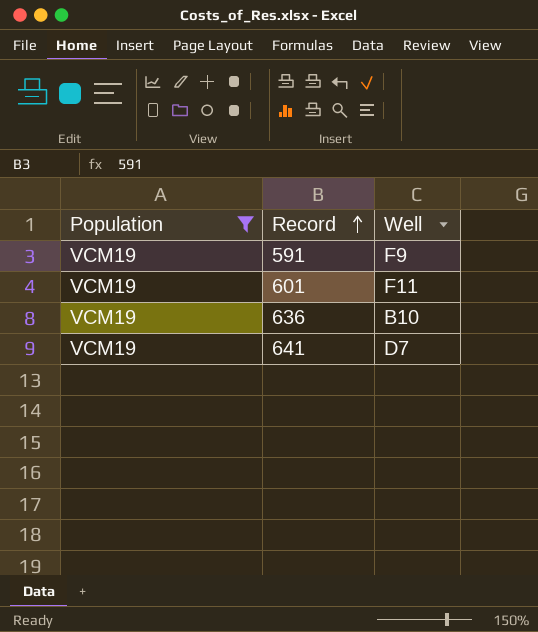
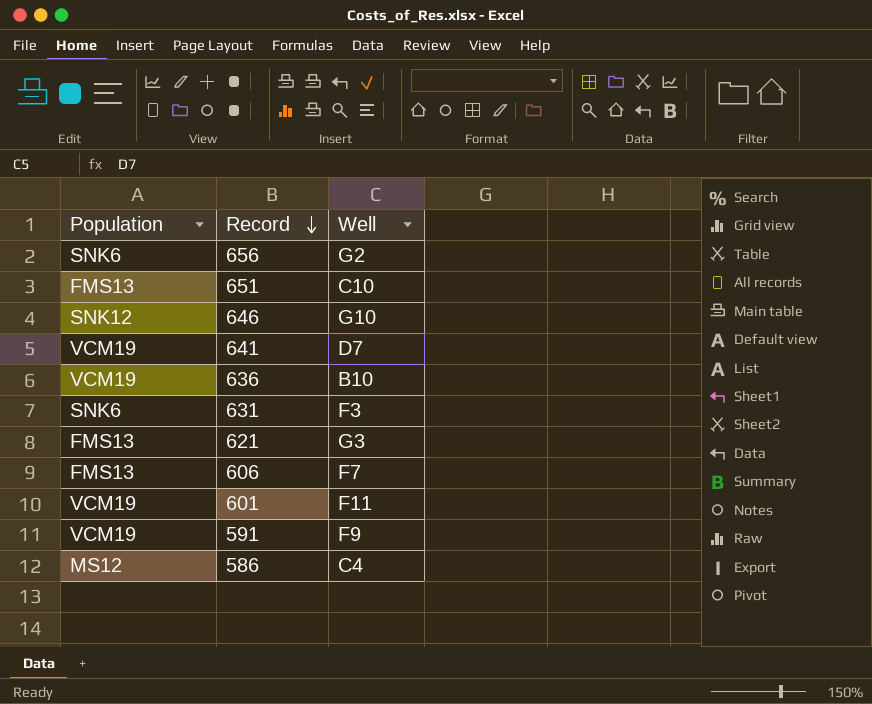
filter: Population = VCM19 -> none
row order: Record ascending -> Record descending

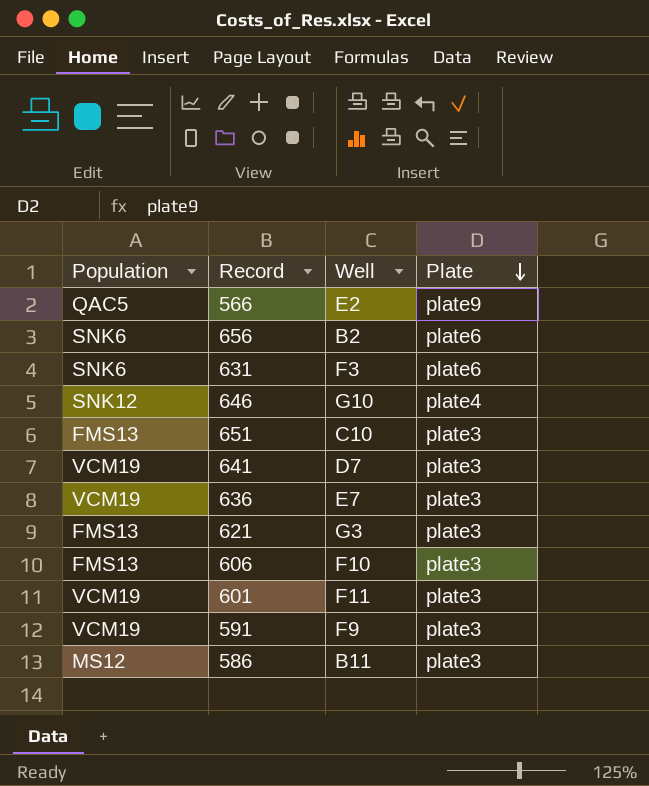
row order: Record descending -> Plate descending
column Plate | position: none -> 4
row 566: none -> QAC5 | E2 | plate9
656 | Well: G2 -> B2
636 | Well: B10 -> E7
606 | Well: F7 -> F10
586 | Well: C4 -> B11

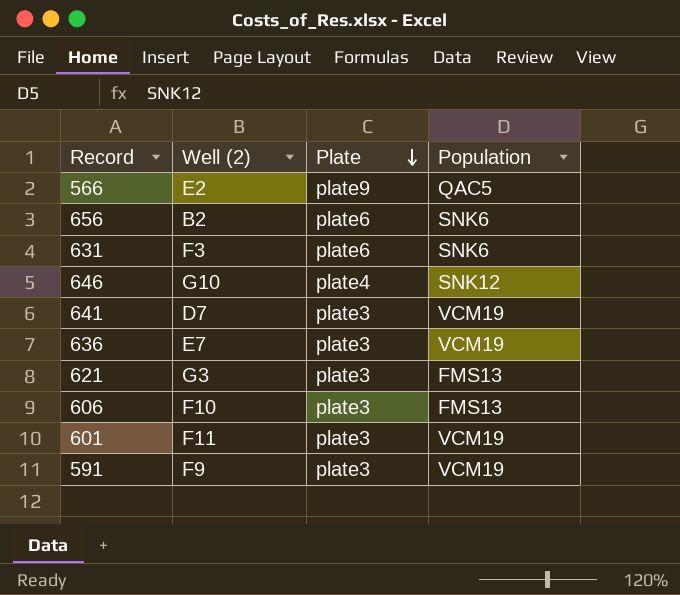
column name: Well -> Well (2)
column Population | position: 1 -> 4
row 651: FMS13 | C10 | plate3 -> none
row 586: MS12 | B11 | plate3 -> none

